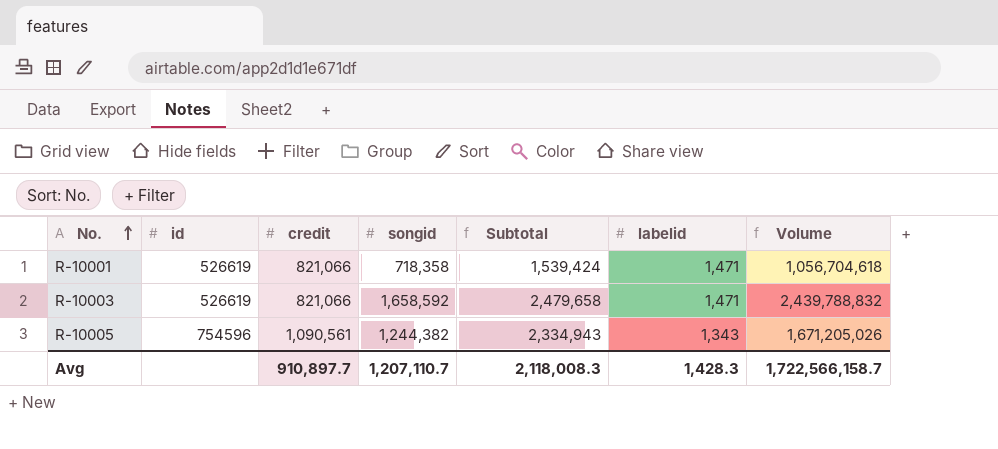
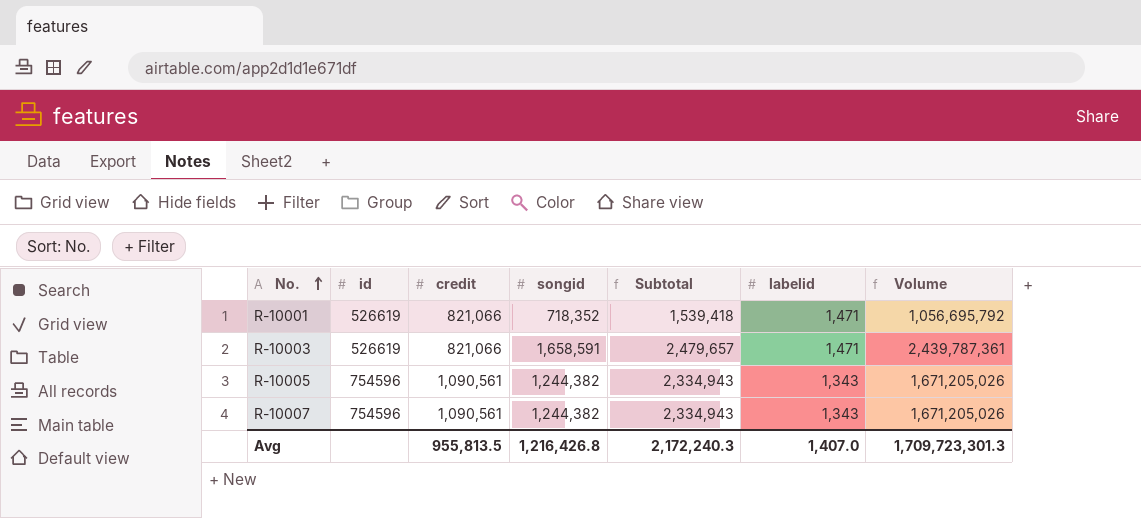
R-10001 | songid: 718,358 -> 718,352
R-10001 | Subtotal: 1,539,424 -> 1,539,418
R-10001 | Volume: 1,056,704,618 -> 1,056,695,792
R-10003 | songid: 1,658,592 -> 1,658,591
R-10003 | Subtotal: 2,479,658 -> 2,479,657
R-10003 | Volume: 2,439,788,832 -> 2,439,787,361
row R-10007: none -> 754596 | 1,090,561 | 1,244,382 | 2,334,943 | 1,343 | 1,671,205,026
Avg | credit: 910,897.7 -> 955,813.5
Avg | songid: 1,207,110.7 -> 1,216,426.8
Avg | Subtotal: 2,118,008.3 -> 2,172,240.3
Avg | labelid: 1,428.3 -> 1,407.0
Avg | Volume: 1,722,566,158.7 -> 1,709,723,301.3

